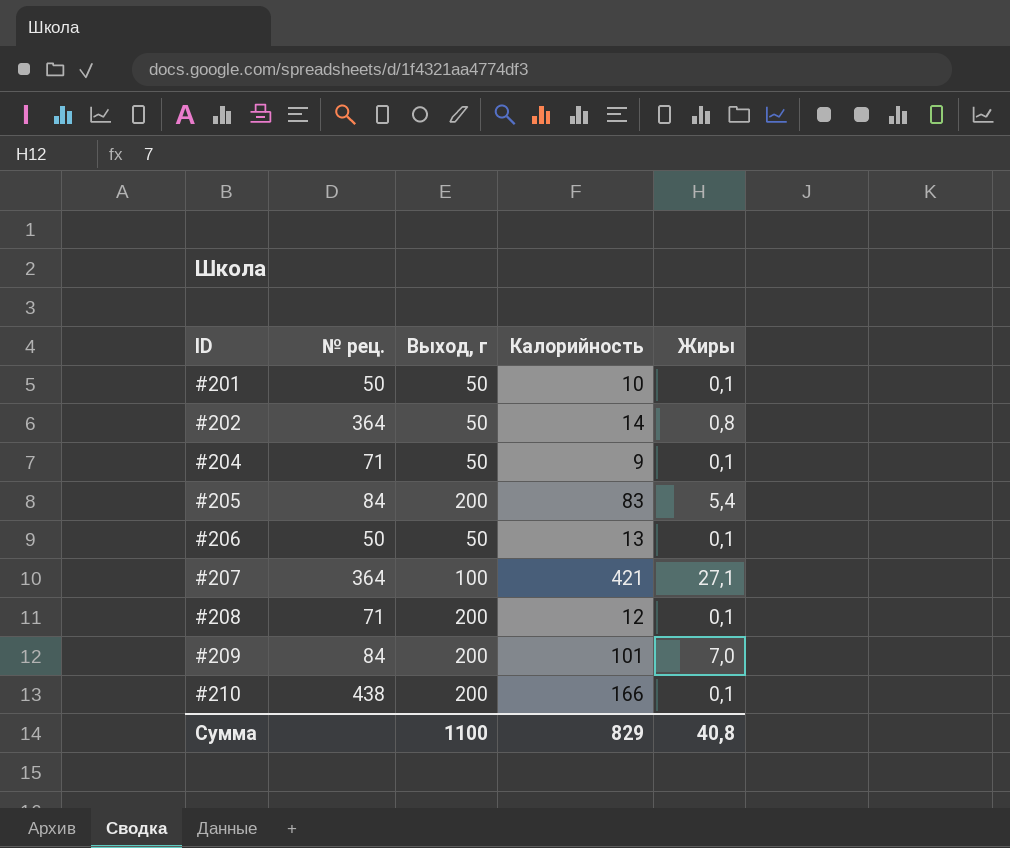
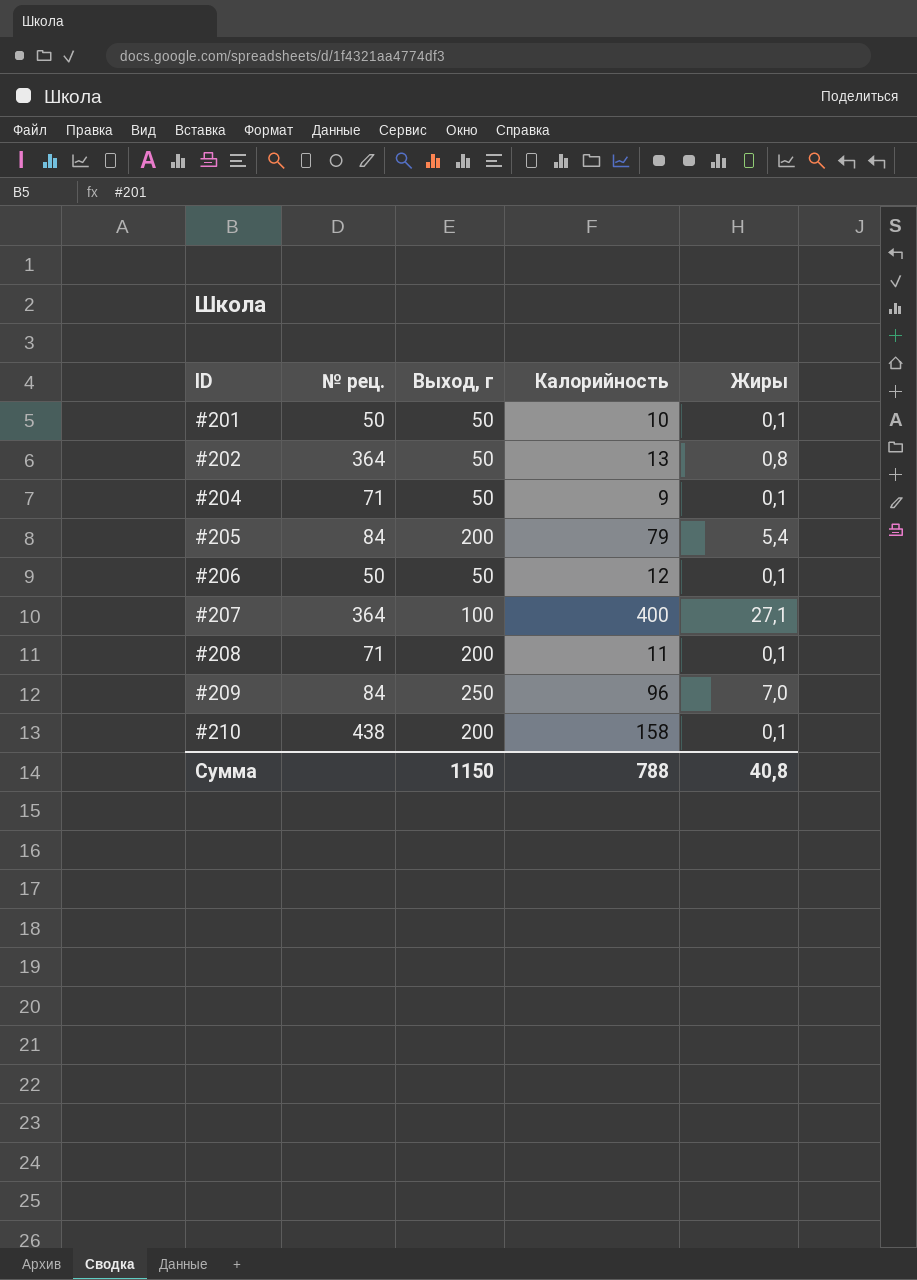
#202 | Калорийность: 14 -> 13
#205 | Калорийность: 83 -> 79
#206 | Калорийность: 13 -> 12
#207 | Калорийность: 421 -> 400
#208 | Калорийность: 12 -> 11
#209 | Выход, г: 200 -> 250
#209 | Калорийность: 101 -> 96
#210 | Калорийность: 166 -> 158
Сумма | Выход, г: 1100 -> 1150
Сумма | Калорийность: 829 -> 788

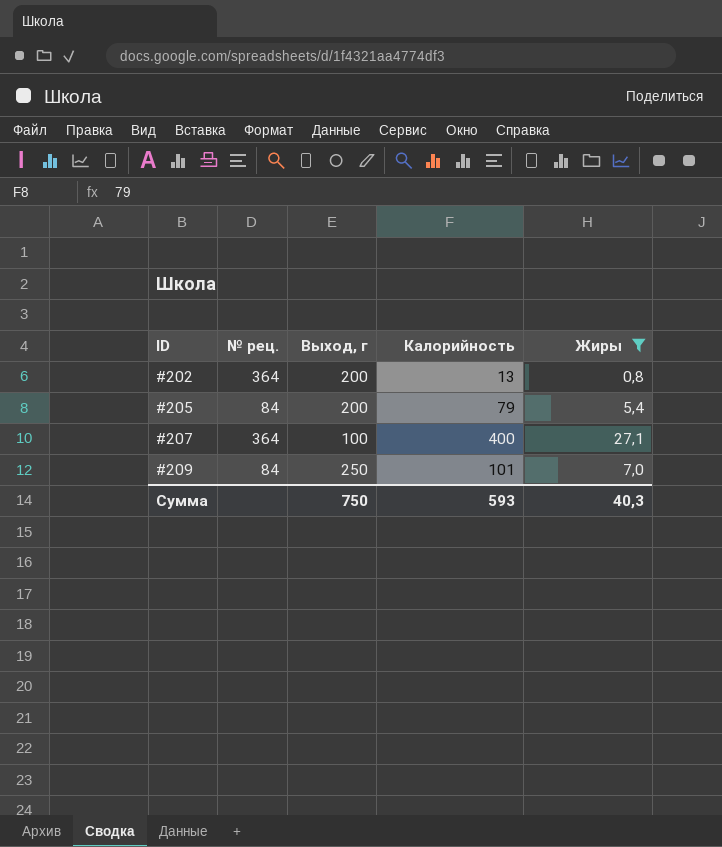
filter: none -> Жиры != 0,1
#202 | Выход, г: 50 -> 200
#209 | Калорийность: 96 -> 101
Сумма | Выход, г: 1150 -> 750
Сумма | Калорийность: 788 -> 593
Сумма | Жиры: 40,8 -> 40,3

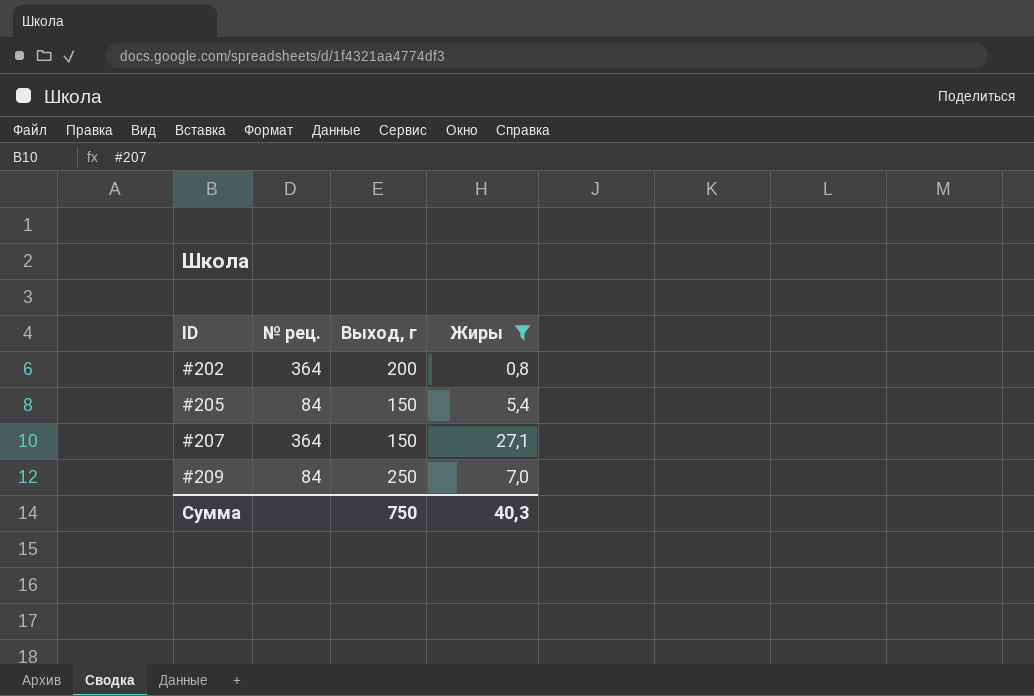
column Калорийность | position: 4 -> none
#205 | Выход, г: 200 -> 150
#207 | Выход, г: 100 -> 150

